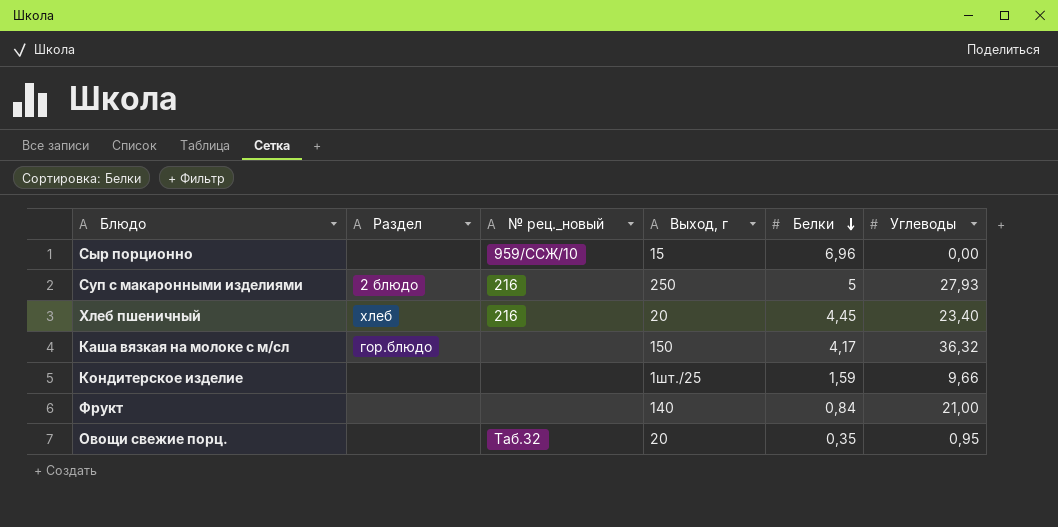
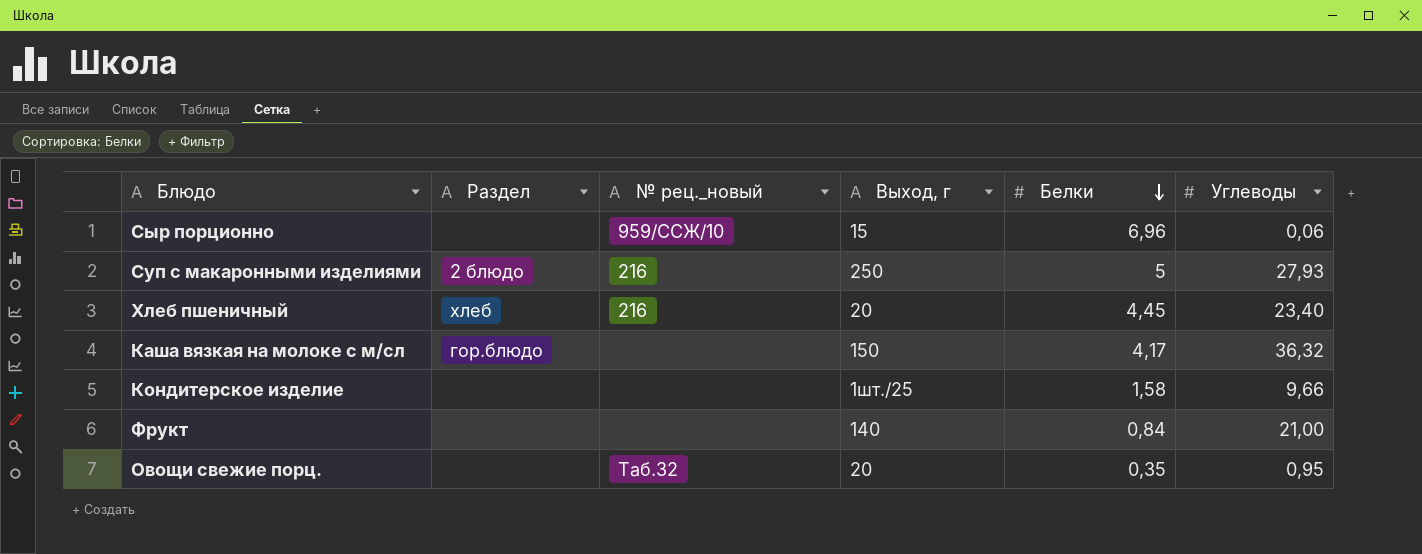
Сыр порционно | Углеводы: 0,00 -> 0,06
Кондитерское изделие | Белки: 1,59 -> 1,58

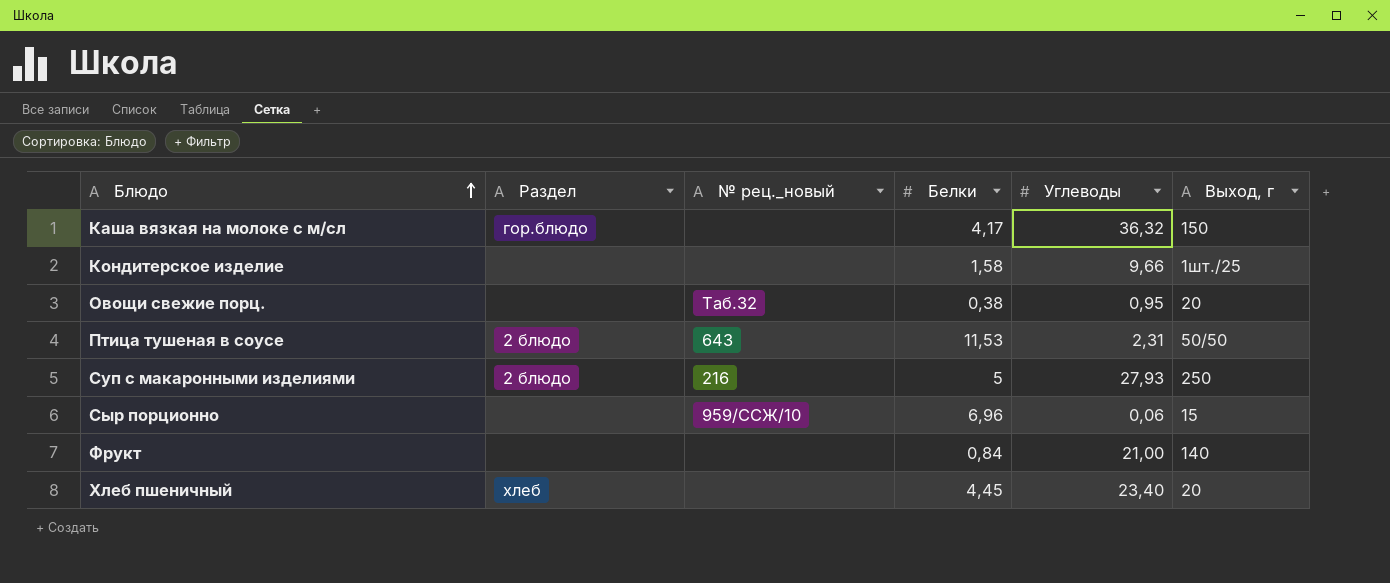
row order: Белки descending -> Блюдо ascending
column Выход, г | position: 4 -> 6
Овощи свежие порц. | Белки: 0,35 -> 0,38
row Птица тушеная в соусе: none -> 2 блюдо | 643 | 11,53 | 2,31 | 50/50
Хлеб пшеничный | № рец._новый: 216 -> none

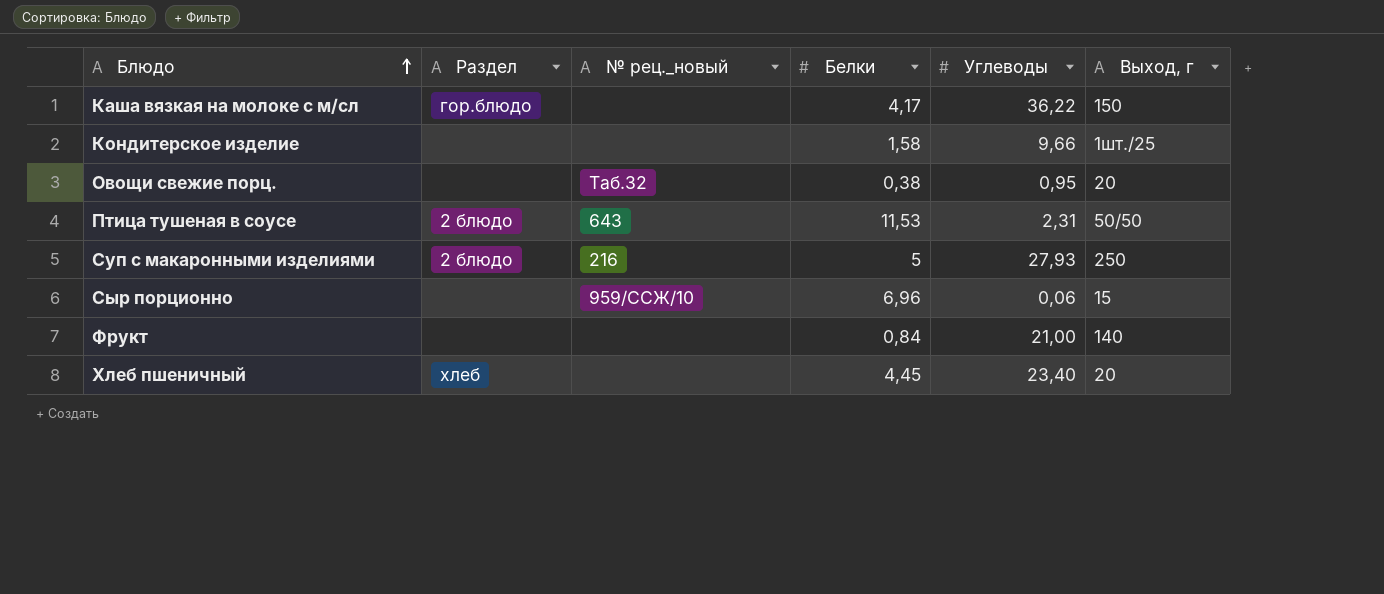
Каша вязкая на молоке с м/сл | Углеводы: 36,32 -> 36,22

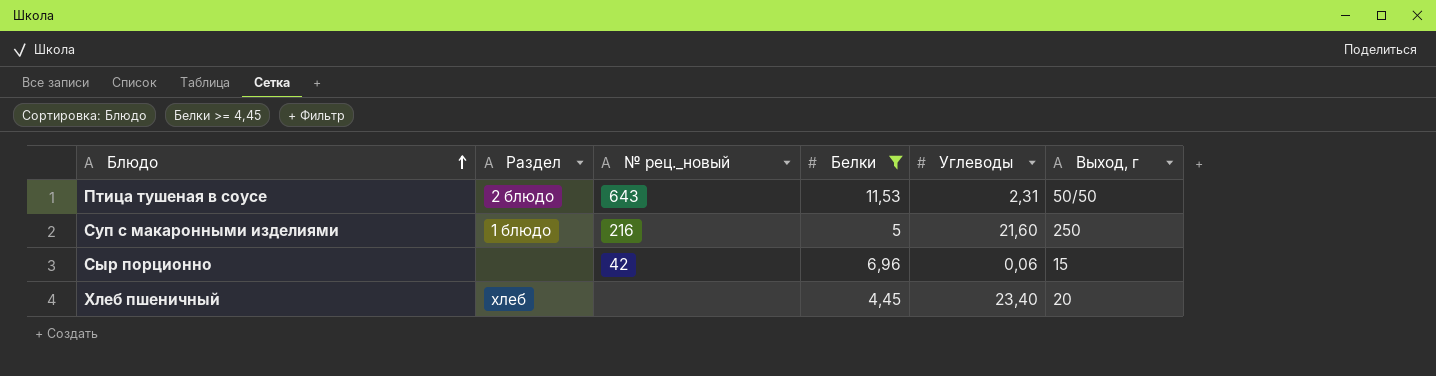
filter: none -> Белки >= 4,45
Суп с макаронными изделиями | Раздел: 2 блюдо -> 1 блюдо
Суп с макаронными изделиями | Углеводы: 27,93 -> 21,60
Сыр порционно | № рец._новый: 959/ССЖ/10 -> 42

